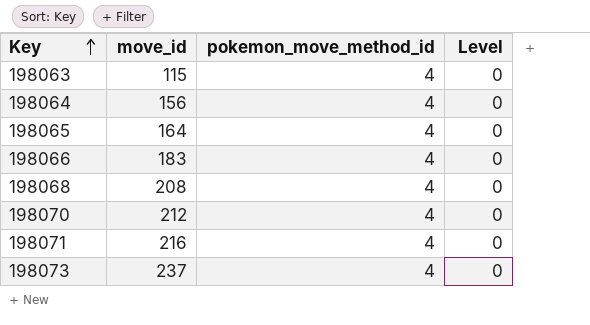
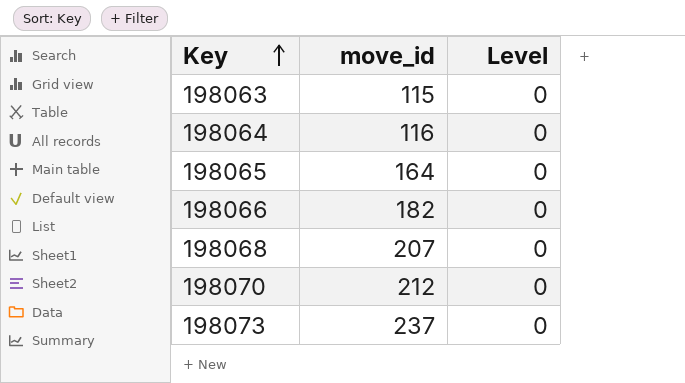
column pokemon_move_method_id | position: 3 -> none
row 198071: 216 | 4 | 0 -> none
198064 | move_id: 156 -> 116
198066 | move_id: 183 -> 182
198068 | move_id: 208 -> 207

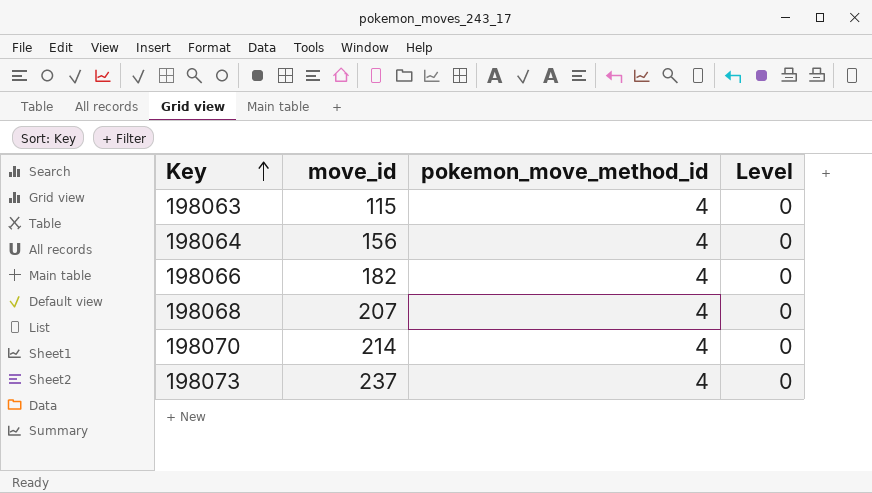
column pokemon_move_method_id | position: none -> 3
row 198065: 164 | 0 -> none
198064 | move_id: 116 -> 156
198070 | move_id: 212 -> 214

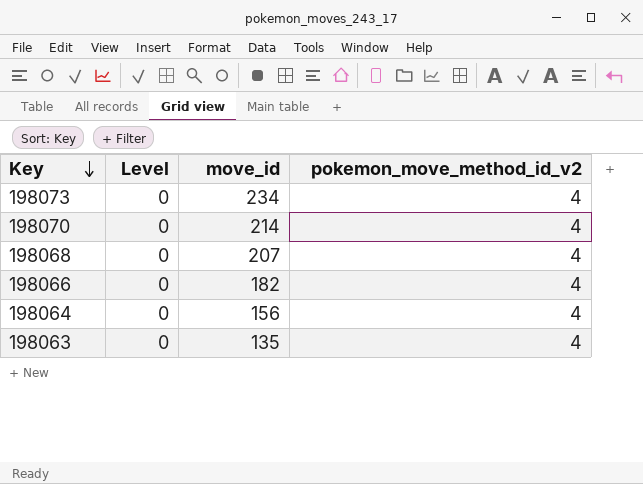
row order: Key ascending -> Key descending
column Level | position: 4 -> 2
column name: pokemon_move_method_id -> pokemon_move_method_id_v2
198073 | move_id: 237 -> 234
198063 | move_id: 115 -> 135

